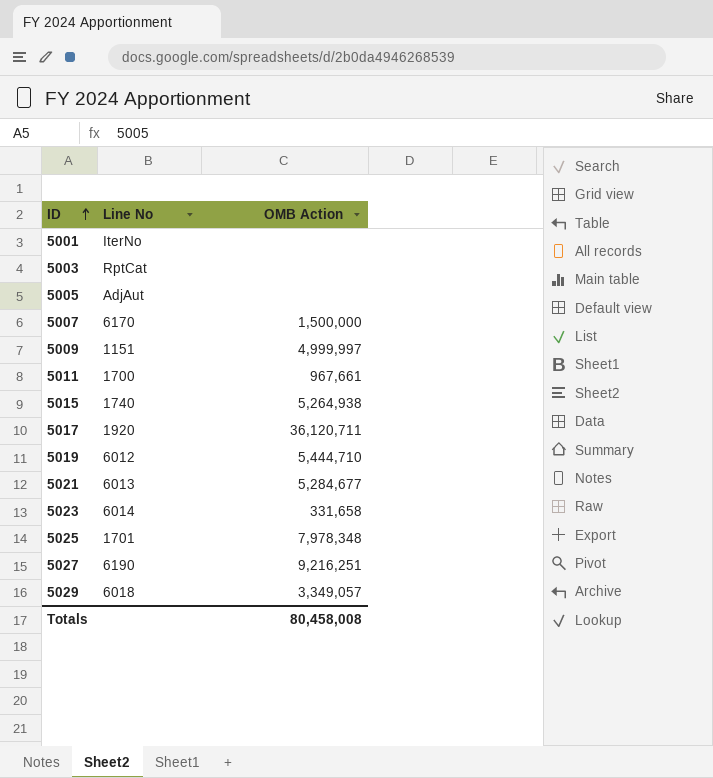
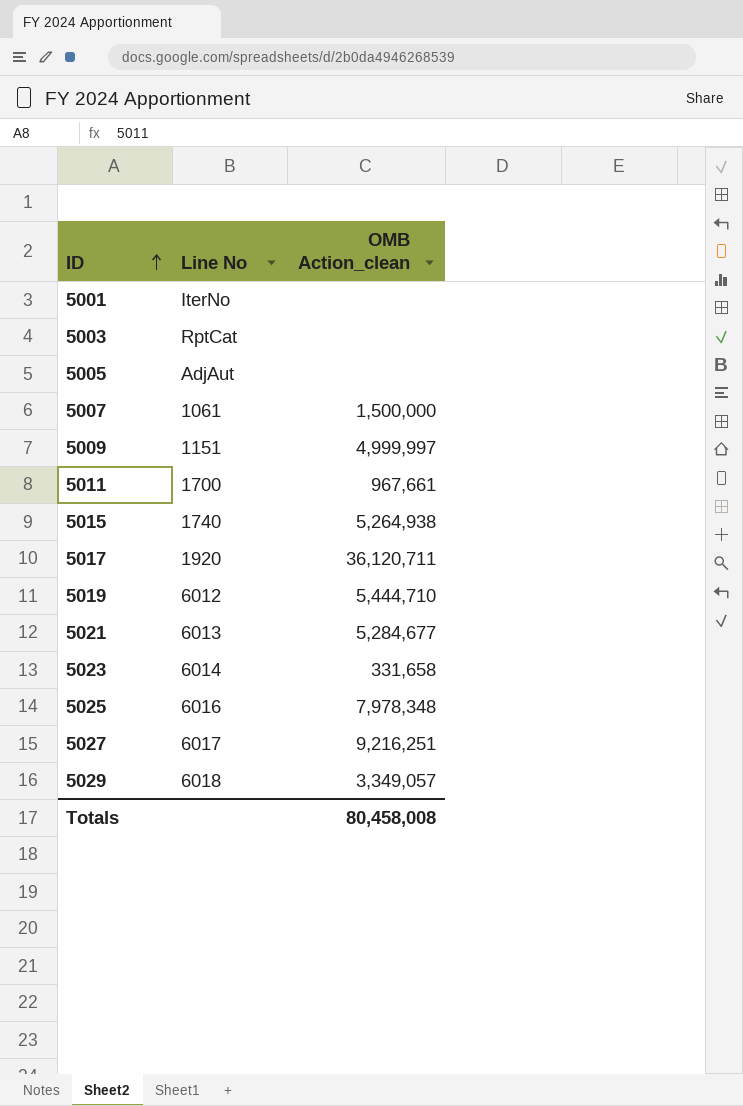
column name: OMB Action -> OMB Action_clean
5007 | Line No: 6170 -> 1061
5025 | Line No: 1701 -> 6016
5027 | Line No: 6190 -> 6017

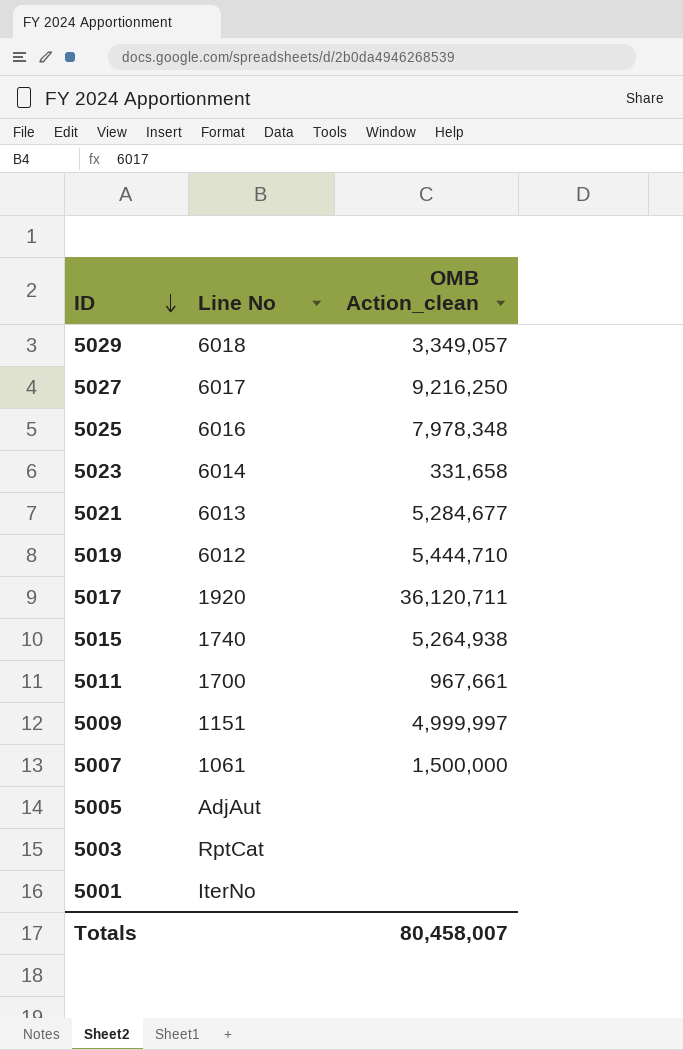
row order: ID ascending -> ID descending
5027 | OMB Action_clean: 9,216,251 -> 9,216,250
Totals | OMB Action_clean: 80,458,008 -> 80,458,007

